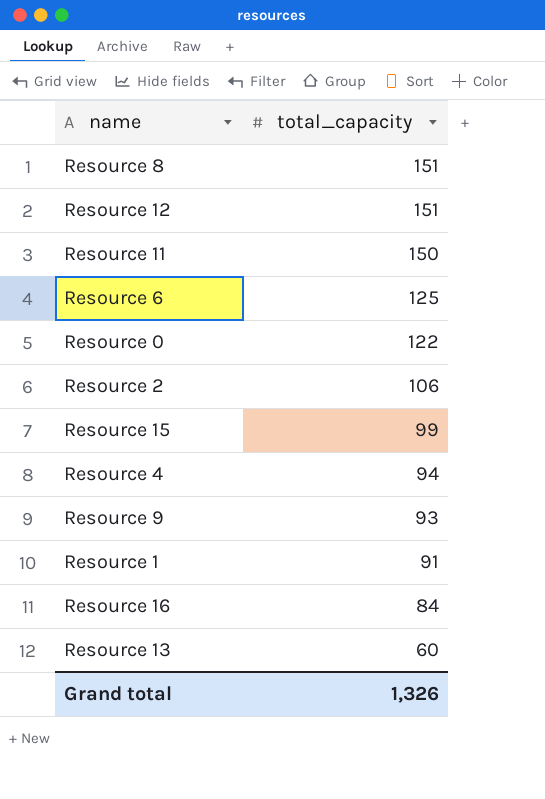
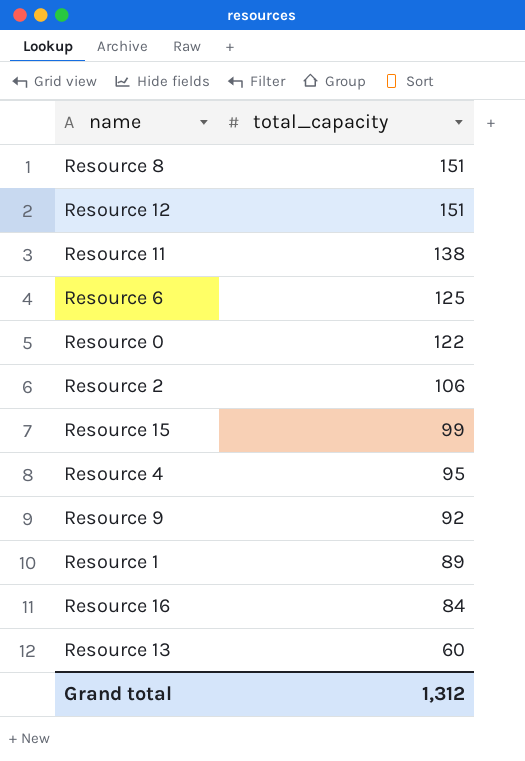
Resource 11 | total_capacity: 150 -> 138
Resource 4 | total_capacity: 94 -> 95
Resource 9 | total_capacity: 93 -> 92
Resource 1 | total_capacity: 91 -> 89
Grand total | total_capacity: 1,326 -> 1,312

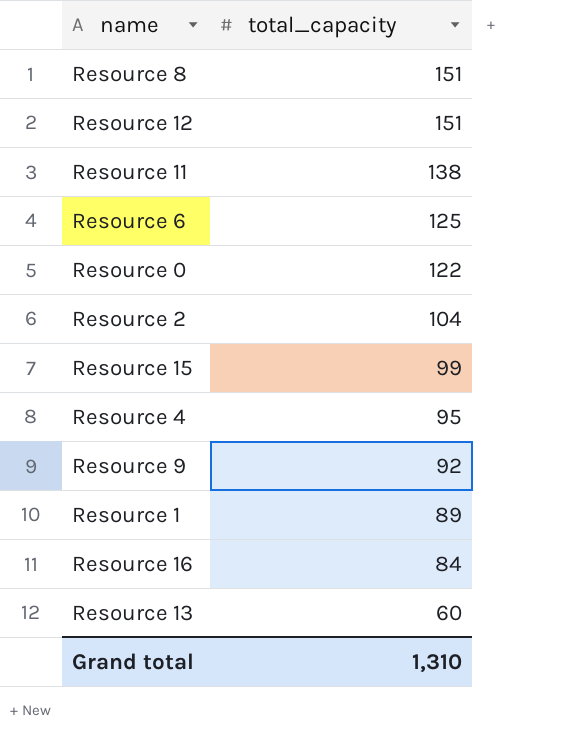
Resource 2 | total_capacity: 106 -> 104
Grand total | total_capacity: 1,312 -> 1,310

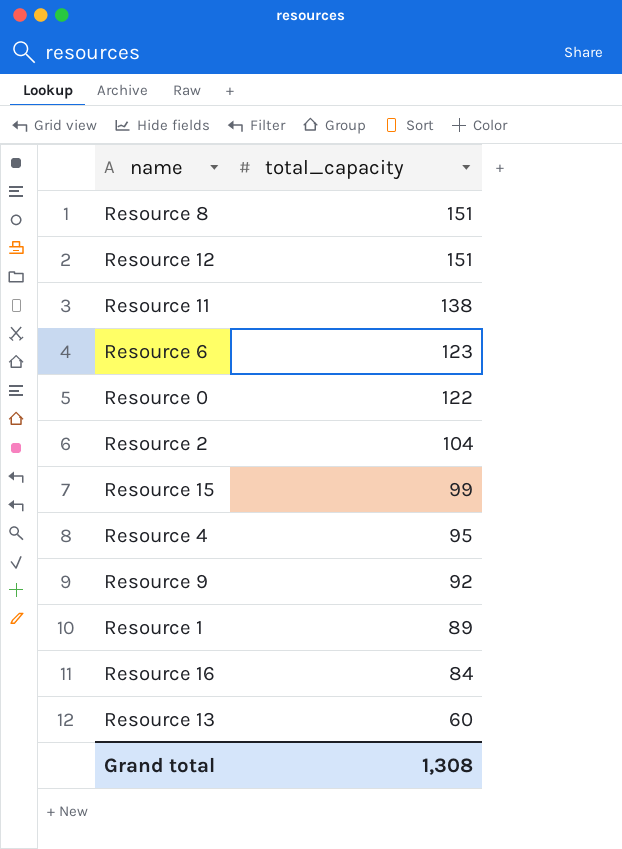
Resource 6 | total_capacity: 125 -> 123
Grand total | total_capacity: 1,310 -> 1,308

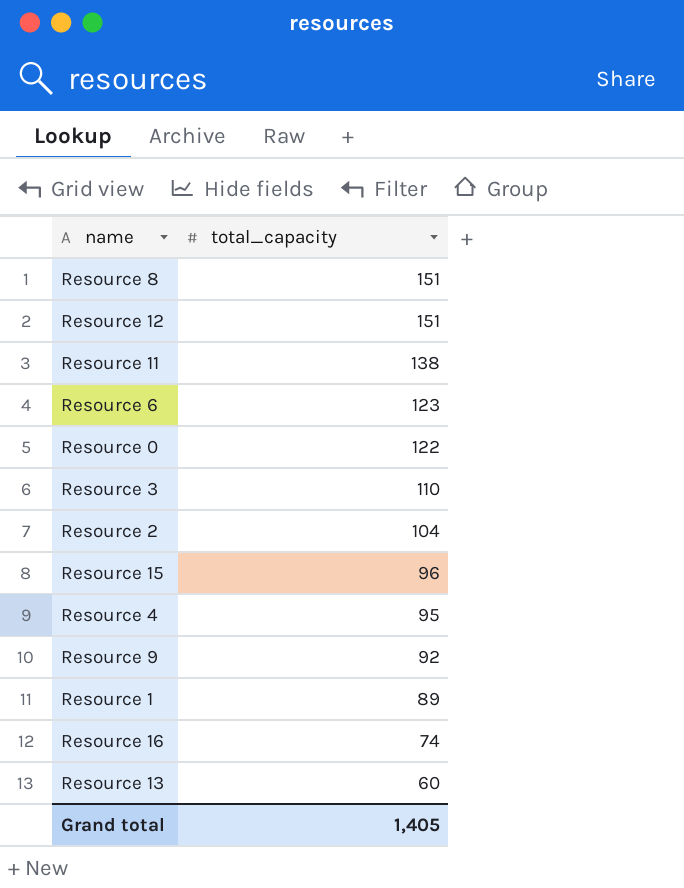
row Resource 3: none -> 110
Resource 15 | total_capacity: 99 -> 96
Resource 16 | total_capacity: 84 -> 74
Grand total | total_capacity: 1,308 -> 1,405

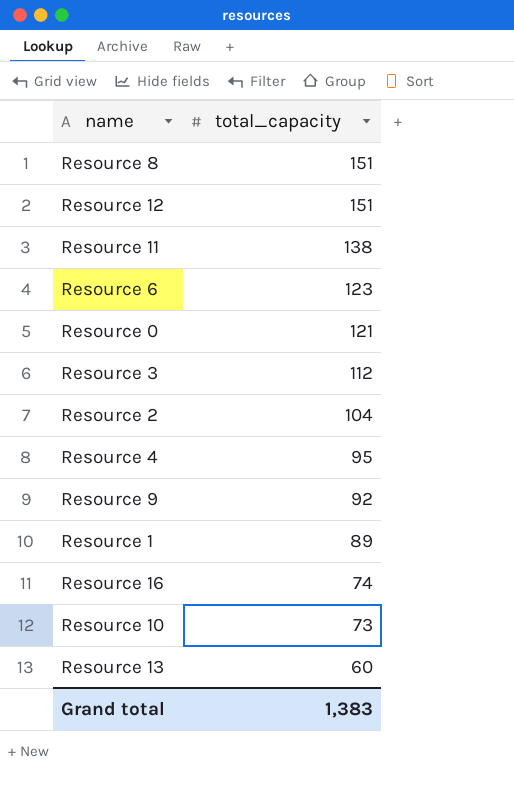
row Resource 15: 96 -> none
Resource 0 | total_capacity: 122 -> 121
Resource 3 | total_capacity: 110 -> 112
row Resource 10: none -> 73
Grand total | total_capacity: 1,405 -> 1,383

